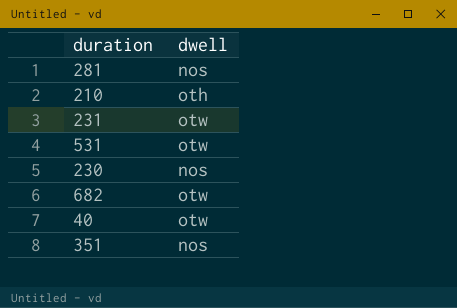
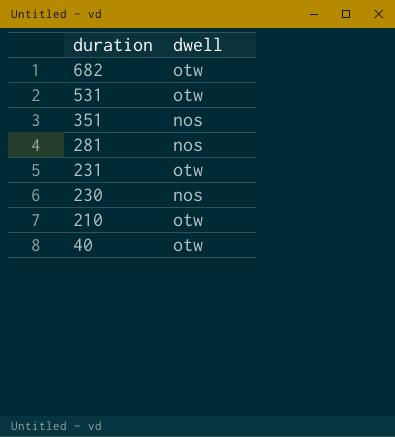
row order: none -> duration descending
210 | dwell: oth -> otw

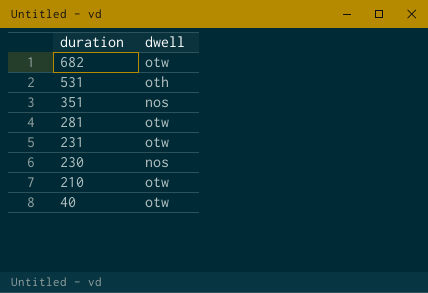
531 | dwell: otw -> oth
281 | dwell: nos -> otw

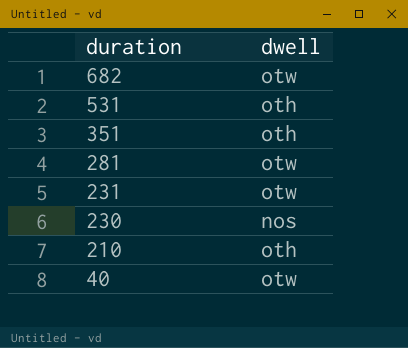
351 | dwell: nos -> oth
210 | dwell: otw -> oth

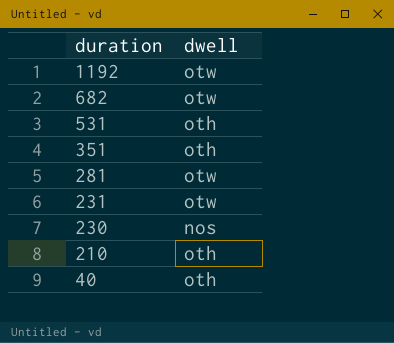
row 1192: none -> otw
40 | dwell: otw -> oth

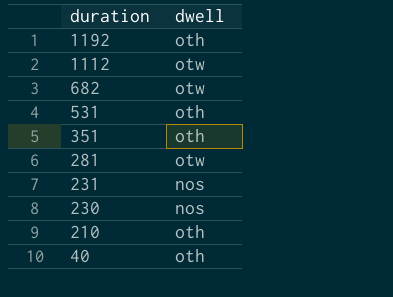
1192 | dwell: otw -> oth
row 1112: none -> otw
231 | dwell: otw -> nos

